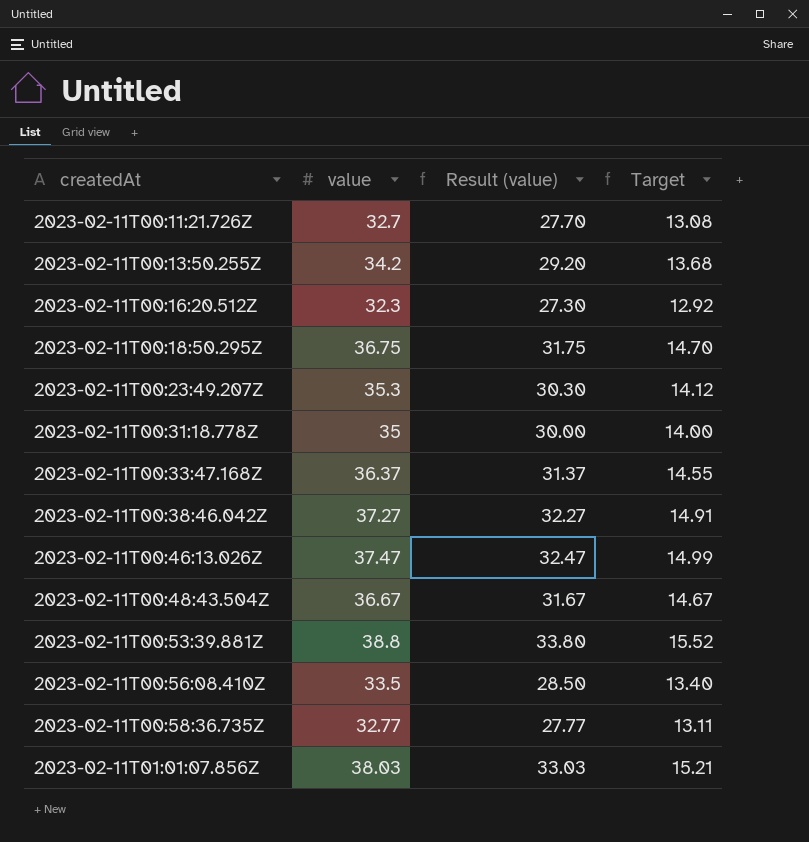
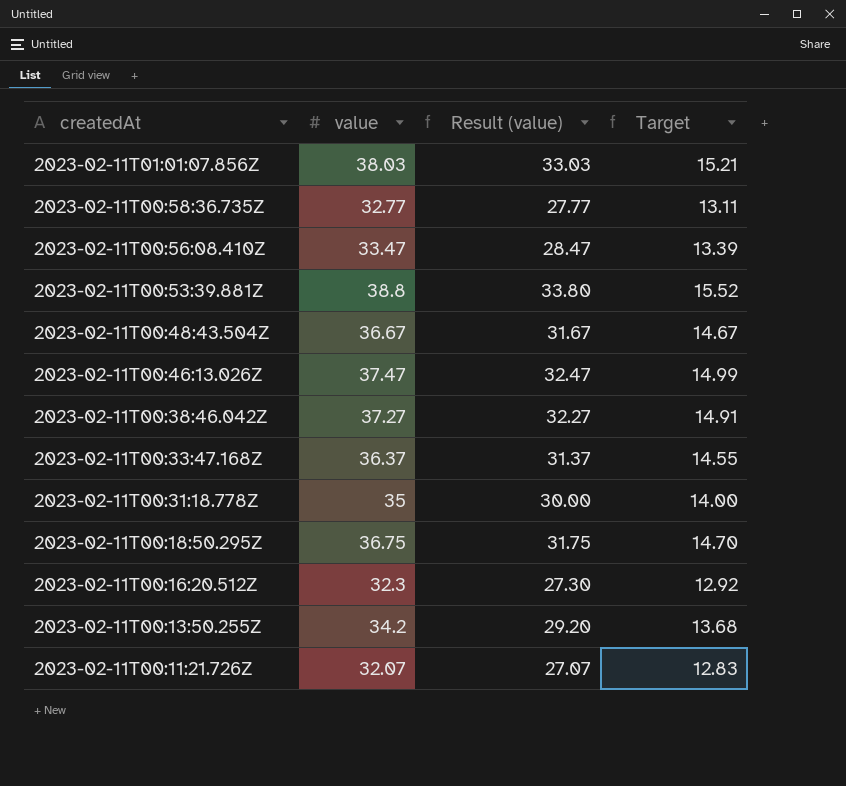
row order: createdAt ascending -> createdAt descending
row 2023-02-11T00:23:49.207Z: 35.3 | 30.30 | 14.12 -> none
2023-02-11T00:56:08.410Z | value: 33.5 -> 33.47
2023-02-11T00:56:08.410Z | Result (value): 28.50 -> 28.47
2023-02-11T00:56:08.410Z | Target: 13.40 -> 13.39
2023-02-11T00:11:21.726Z | value: 32.7 -> 32.07
2023-02-11T00:11:21.726Z | Result (value): 27.70 -> 27.07
2023-02-11T00:11:21.726Z | Target: 13.08 -> 12.83

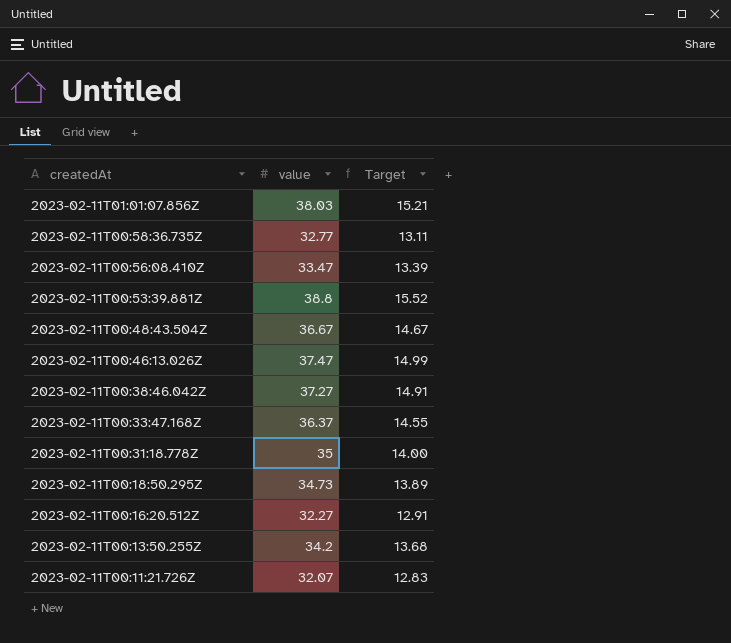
column Result (value) | formula: [value] - 5 -> none
2023-02-11T00:18:50.295Z | value: 36.75 -> 34.73
2023-02-11T00:18:50.295Z | Target: 14.70 -> 13.89
2023-02-11T00:16:20.512Z | value: 32.3 -> 32.27
2023-02-11T00:16:20.512Z | Target: 12.92 -> 12.91

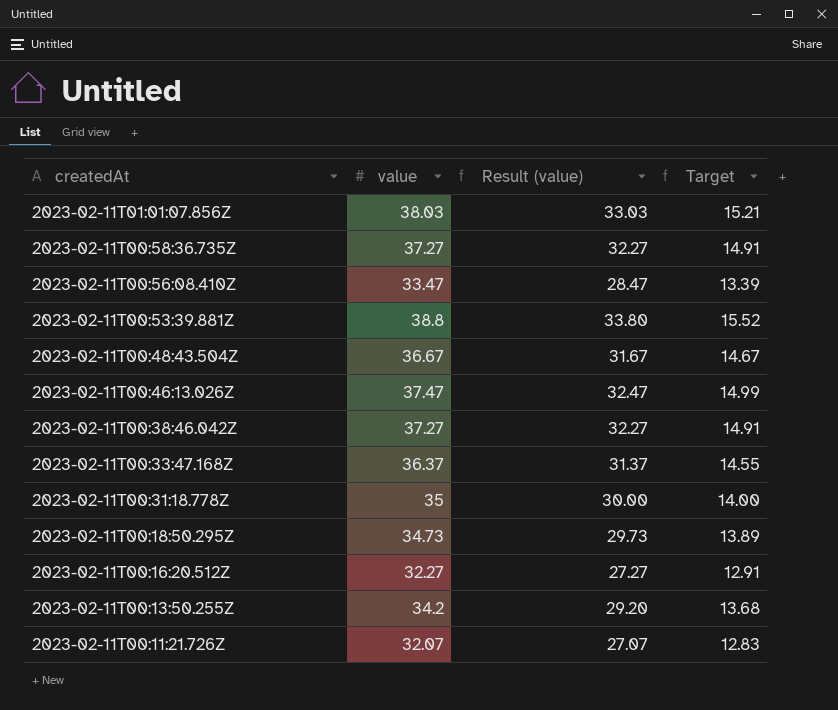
column Result (value) | formula: none -> [value] - 5
2023-02-11T00:58:36.735Z | value: 32.77 -> 37.27
2023-02-11T00:58:36.735Z | Target: 13.11 -> 14.91

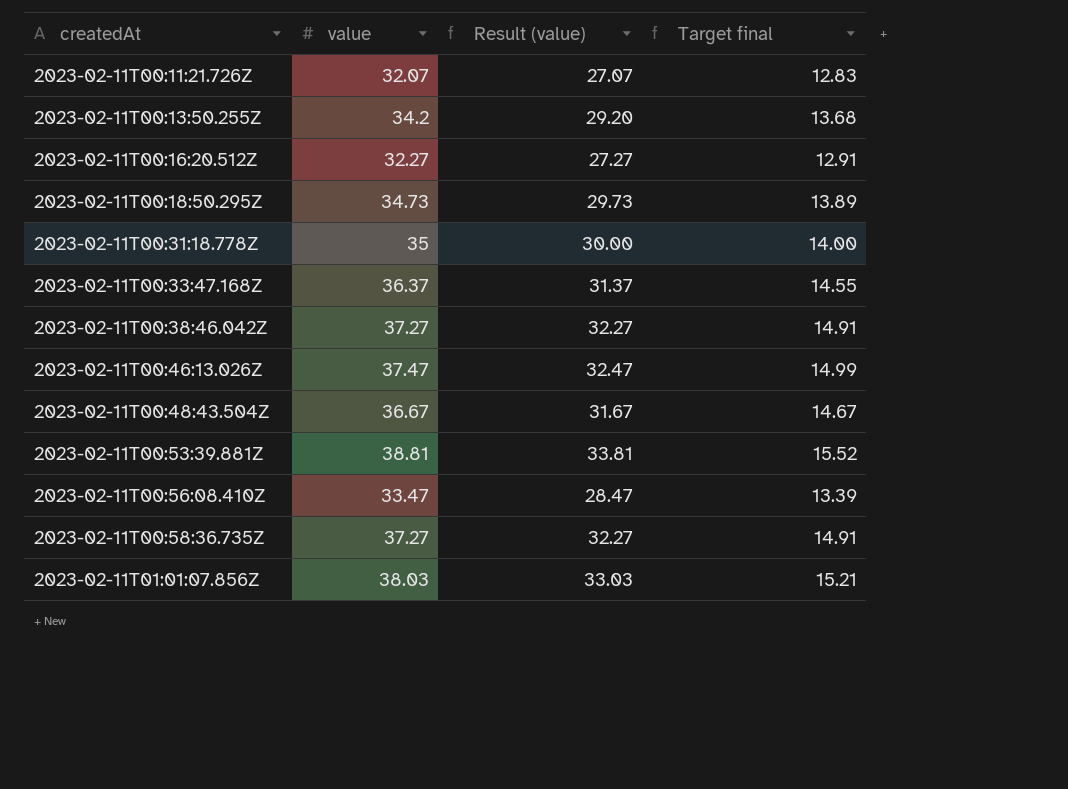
row order: createdAt descending -> createdAt ascending
column name: Target -> Target final
2023-02-11T00:53:39.881Z | value: 38.8 -> 38.81
2023-02-11T00:53:39.881Z | Result (value): 33.80 -> 33.81

